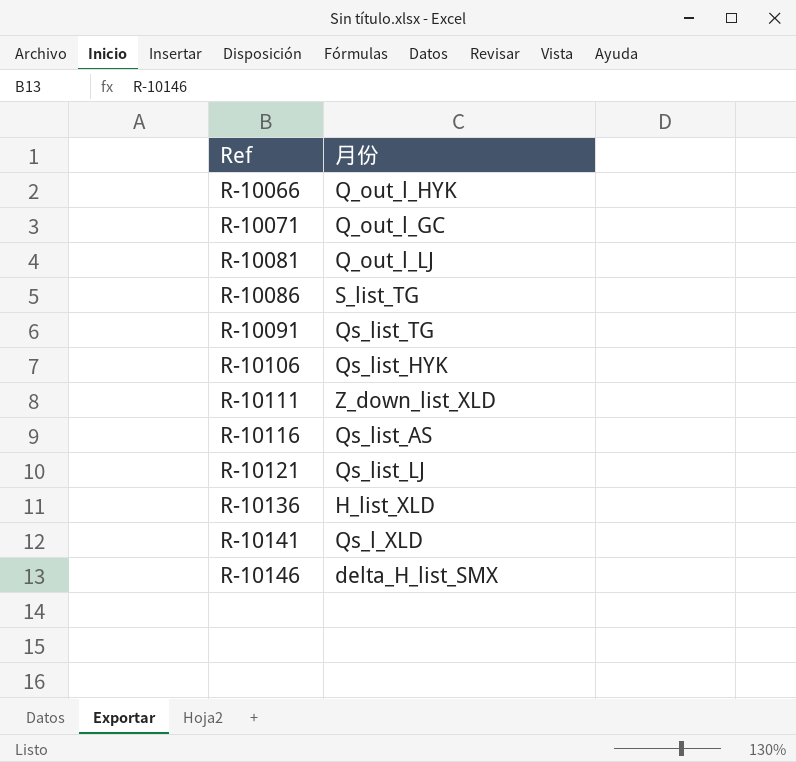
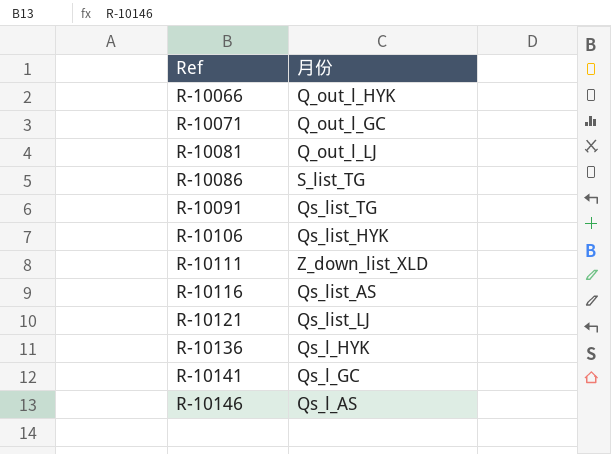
R-10136 | 月份: H_list_XLD -> Qs_l_HYK
R-10141 | 月份: Qs_l_XLD -> Qs_l_GC
R-10146 | 月份: delta_H_list_SMX -> Qs_l_AS

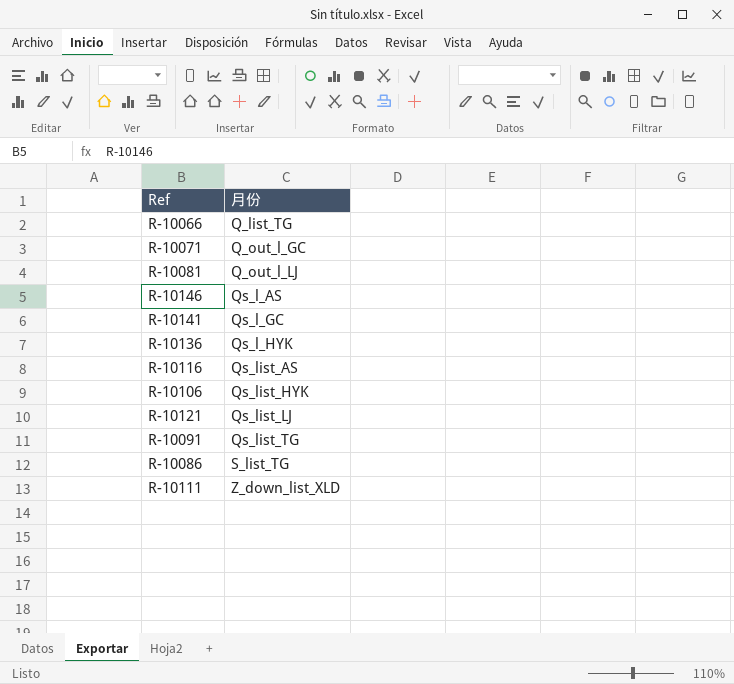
row order: Ref ascending -> 月份 ascending
R-10066 | 月份: Q_out_l_HYK -> Q_list_TG

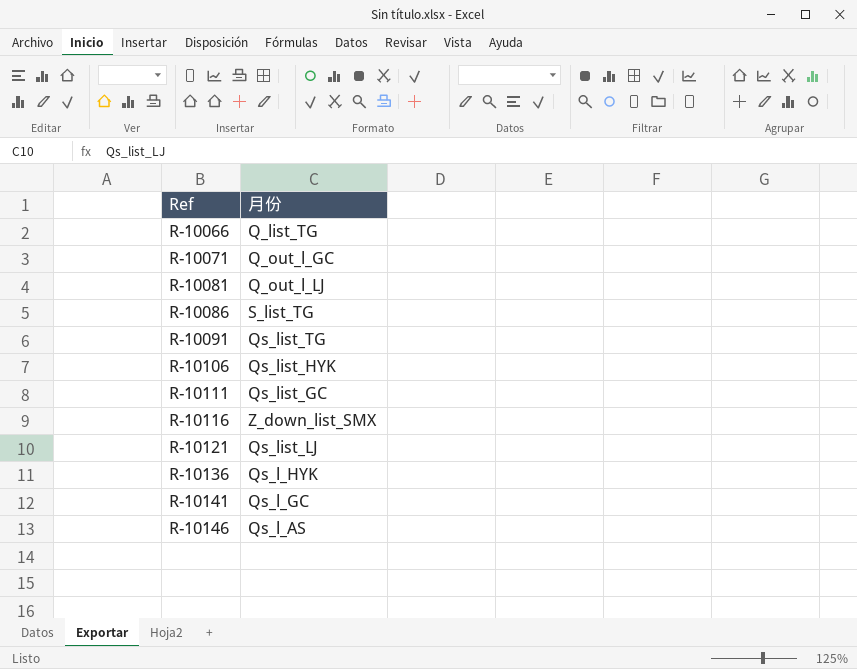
row order: 月份 ascending -> Ref ascending
R-10111 | 月份: Z_down_list_XLD -> Qs_list_GC
R-10116 | 月份: Qs_list_AS -> Z_down_list_SMX

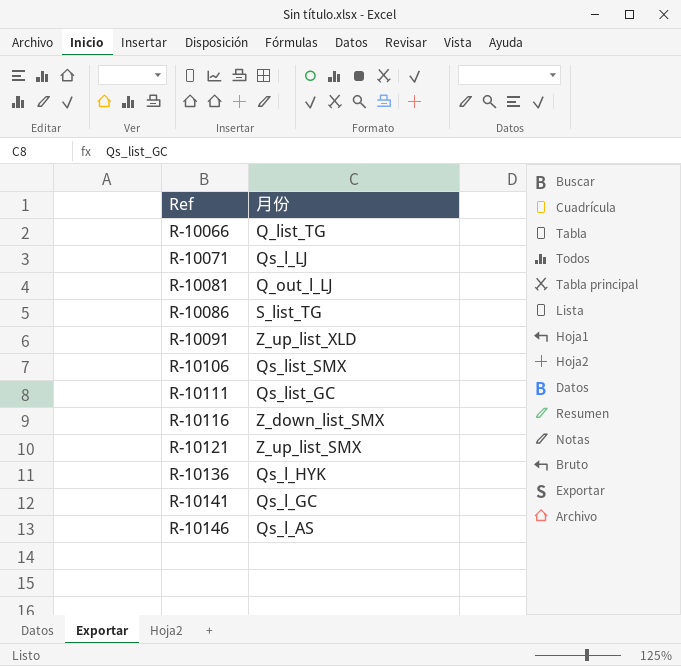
R-10071 | 月份: Q_out_l_GC -> Qs_l_LJ
R-10091 | 月份: Qs_list_TG -> Z_up_list_XLD
R-10106 | 月份: Qs_list_HYK -> Qs_list_SMX
R-10121 | 月份: Qs_list_LJ -> Z_up_list_SMX

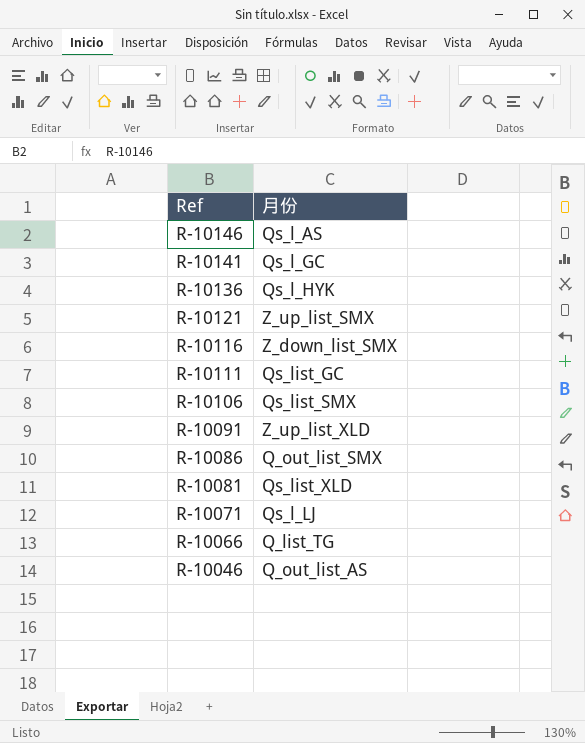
row order: Ref ascending -> Ref descending
R-10086 | 月份: S_list_TG -> Q_out_list_SMX
R-10081 | 月份: Q_out_l_LJ -> Qs_list_XLD
row R-10046: none -> Q_out_list_AS

